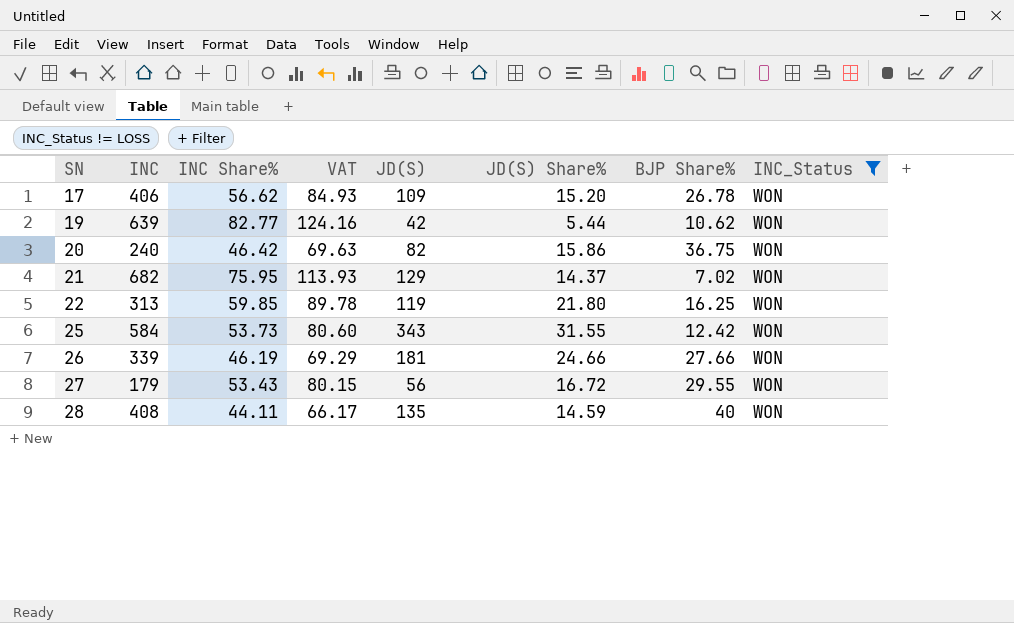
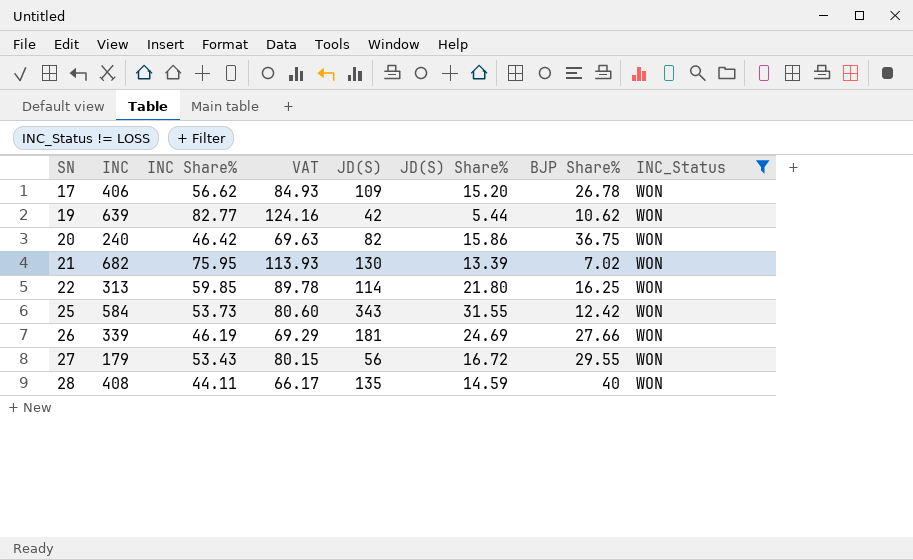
21 | JD(S): 129 -> 130
21 | JD(S) Share%: 14.37 -> 13.39
22 | JD(S): 119 -> 114
26 | JD(S) Share%: 24.66 -> 24.69

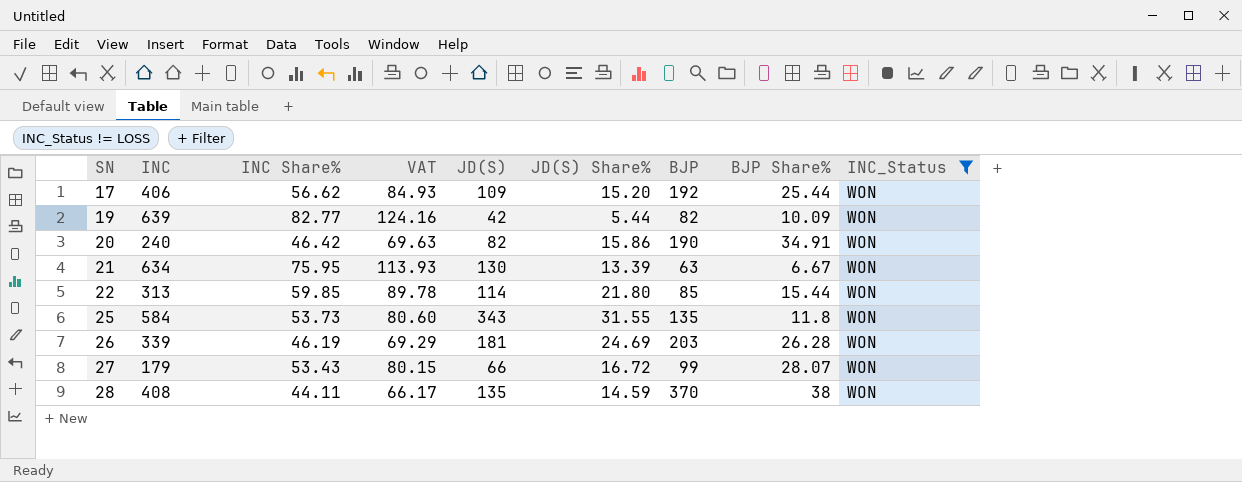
column BJP | position: none -> 7
17 | BJP Share%: 26.78 -> 25.44
19 | BJP Share%: 10.62 -> 10.09
20 | BJP Share%: 36.75 -> 34.91
21 | INC: 682 -> 634
21 | BJP Share%: 7.02 -> 6.67
22 | BJP Share%: 16.25 -> 15.44
25 | BJP Share%: 12.42 -> 11.8
26 | BJP Share%: 27.66 -> 26.28
27 | JD(S): 56 -> 66
27 | BJP Share%: 29.55 -> 28.07
28 | BJP Share%: 40 -> 38

